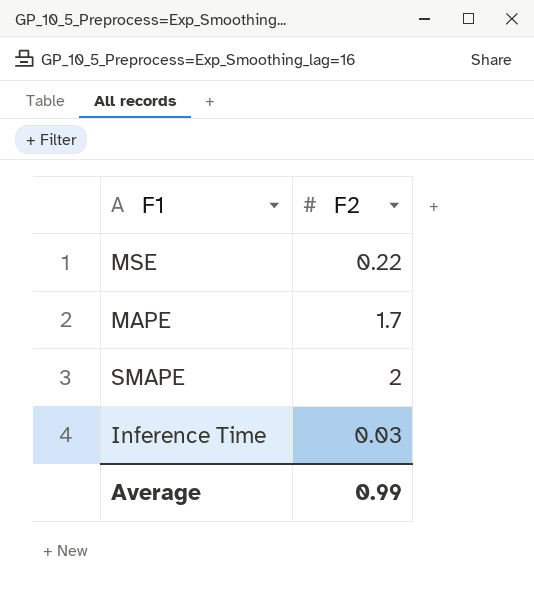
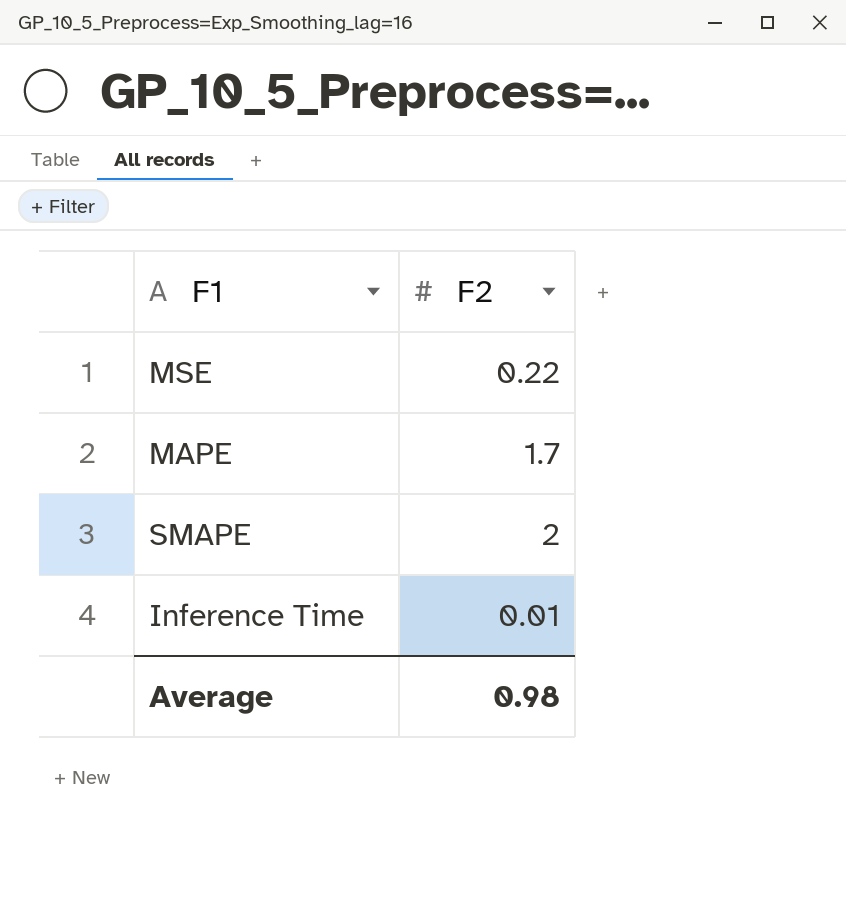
Inference Time | F2: 0.03 -> 0.01
Average | F2: 0.99 -> 0.98

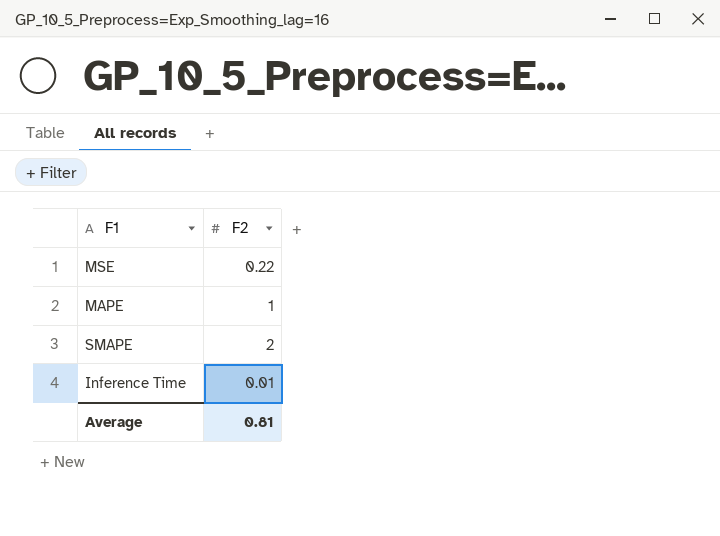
MAPE | F2: 1.7 -> 1
Average | F2: 0.98 -> 0.81

